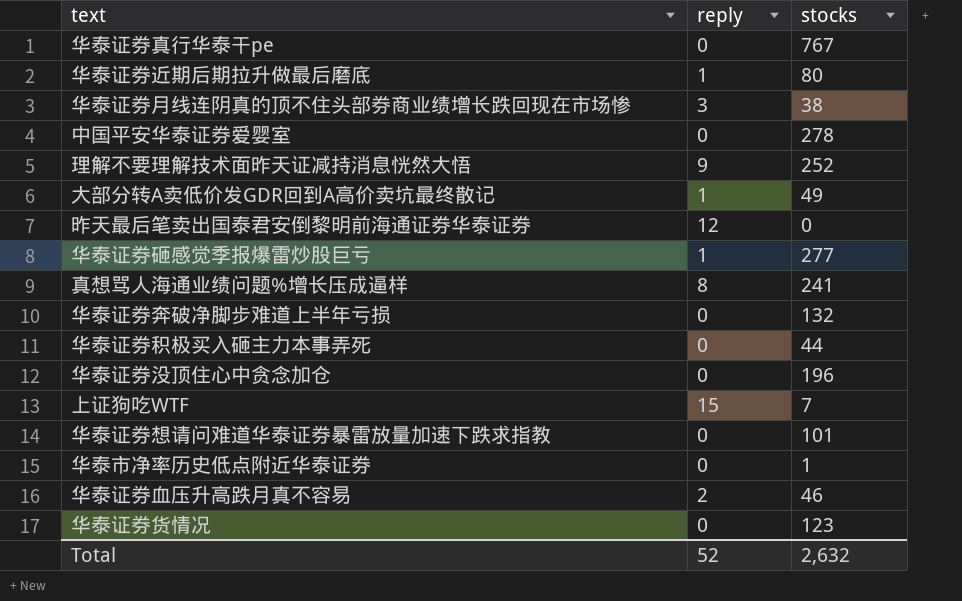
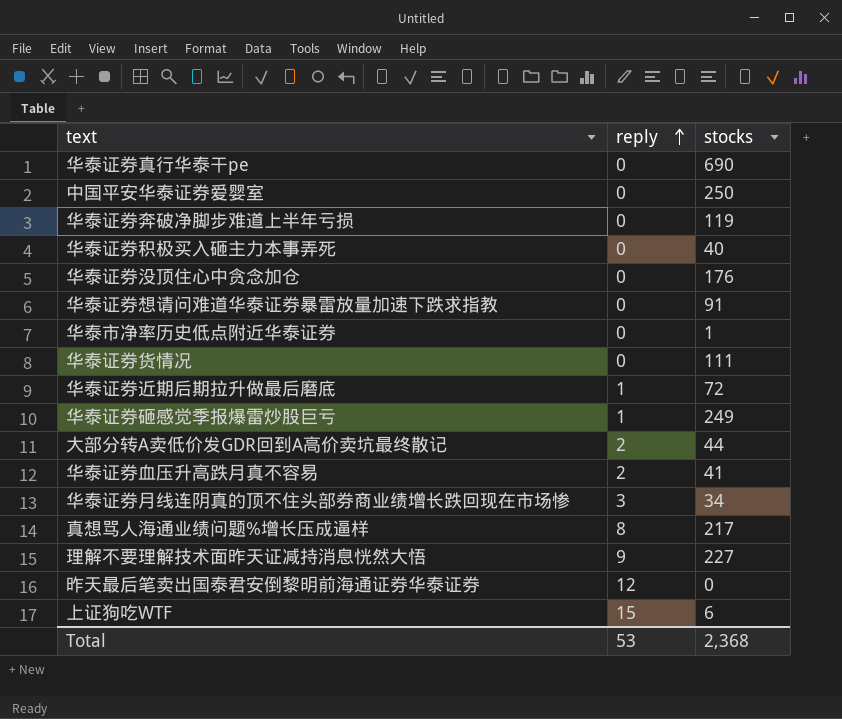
row order: none -> reply ascending
华泰证券真行华泰干pe | stocks: 767 -> 690
中国平安华泰证券爱婴室 | stocks: 278 -> 250
华泰证券奔破净脚步难道上半年亏损 | stocks: 132 -> 119
华泰证券积极买入砸主力本事弄死 | stocks: 44 -> 40
华泰证券没顶住心中贪念加仓 | stocks: 196 -> 176
华泰证券想请问难道华泰证券暴雷放量加速下跌求指教 | stocks: 101 -> 91
华泰证券货情况 | stocks: 123 -> 111
华泰证券近期后期拉升做最后磨底 | stocks: 80 -> 72
华泰证券砸感觉季报爆雷炒股巨亏 | stocks: 277 -> 249
大部分转A卖低价发GDR回到A高价卖坑最终散记 | reply: 1 -> 2
大部分转A卖低价发GDR回到A高价卖坑最终散记 | stocks: 49 -> 44
华泰证券血压升高跌月真不容易 | stocks: 46 -> 41
华泰证券月线连阴真的顶不住头部券商业绩增长跌回现在市场惨 | stocks: 38 -> 34
真想骂人海通业绩问题%增长压成逼样 | stocks: 241 -> 217
理解不要理解技术面昨天证减持消息恍然大悟 | stocks: 252 -> 227
上证狗吃WTF | stocks: 7 -> 6
Total | reply: 52 -> 53
Total | stocks: 2,632 -> 2,368

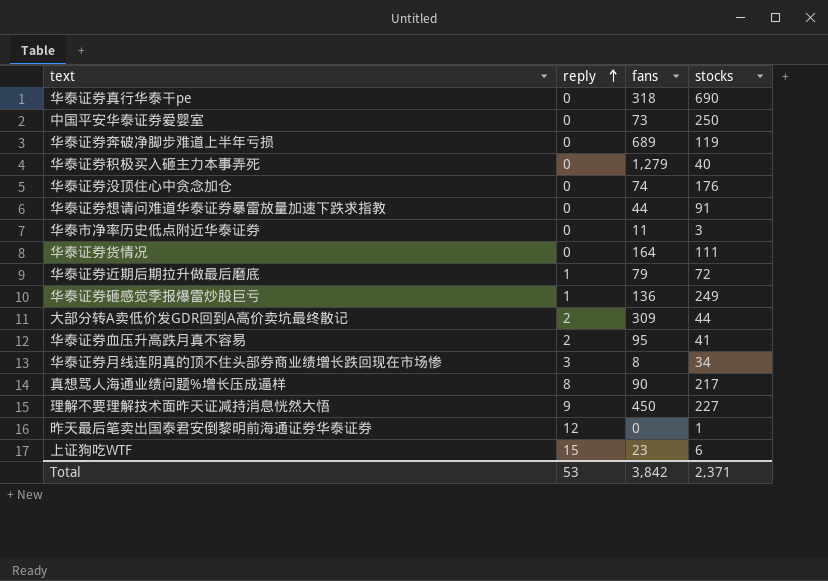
column fans | position: none -> 3
华泰市净率历史低点附近华泰证券 | stocks: 1 -> 3
昨天最后笔卖出国泰君安倒黎明前海通证券华泰证券 | stocks: 0 -> 1
Total | stocks: 2,368 -> 2,371

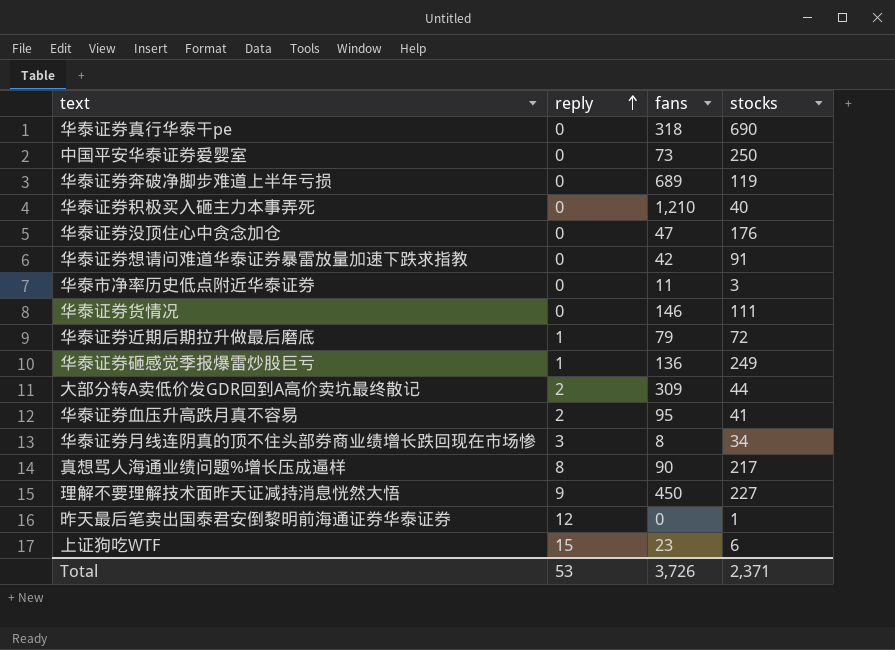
华泰证券积极买入砸主力本事弄死 | fans: 1,279 -> 1,210
华泰证券没顶住心中贪念加仓 | fans: 74 -> 47
华泰证券想请问难道华泰证券暴雷放量加速下跌求指教 | fans: 44 -> 42
华泰证券货情况 | fans: 164 -> 146
Total | fans: 3,842 -> 3,726

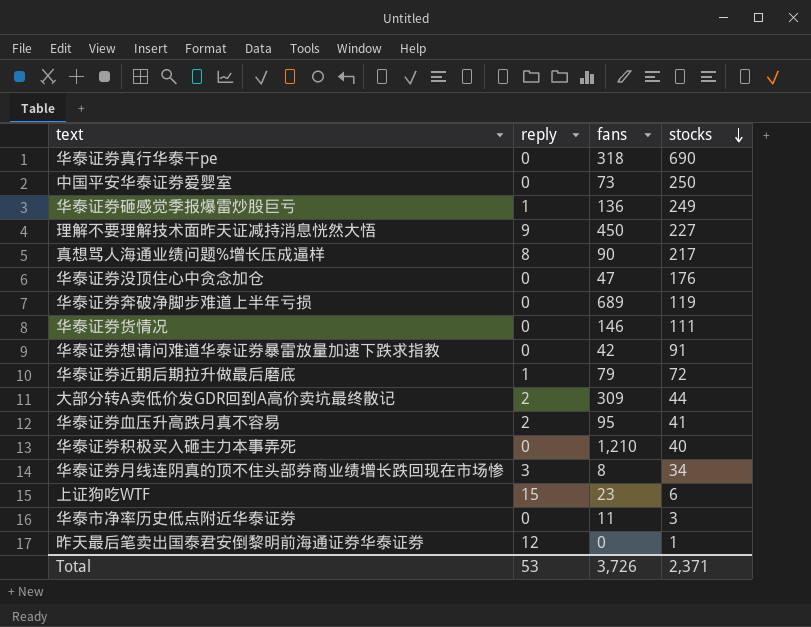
row order: reply ascending -> stocks descending

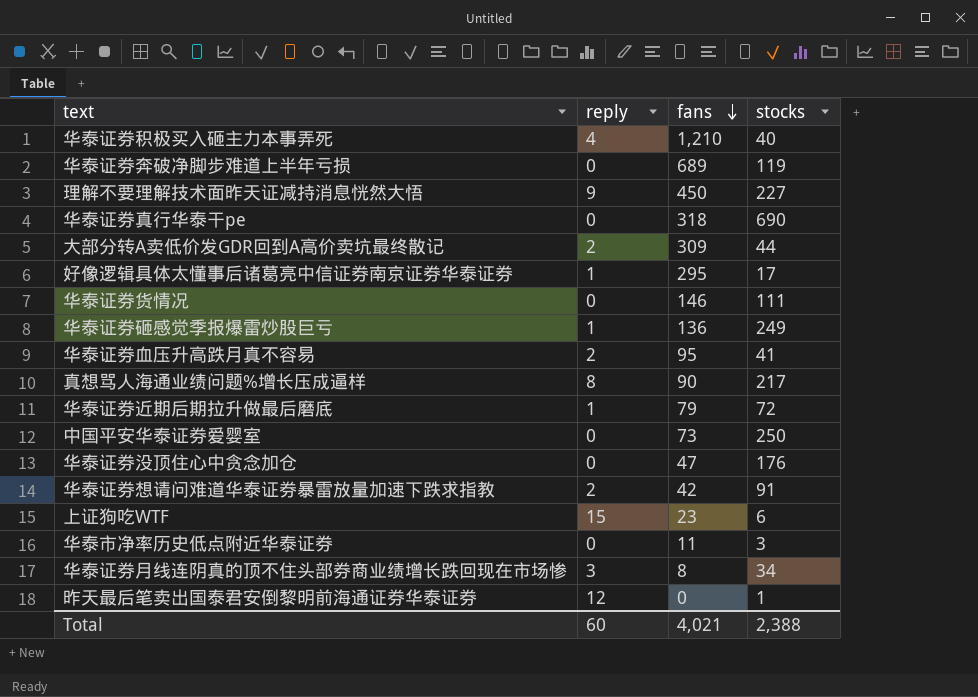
row order: stocks descending -> fans descending
华泰证券积极买入砸主力本事弄死 | reply: 0 -> 4
row 好像逻辑具体太懂事后诸葛亮中信证券南京证券华泰证券: none -> 1 | 295 | 17
华泰证券想请问难道华泰证券暴雷放量加速下跌求指教 | reply: 0 -> 2
Total | reply: 53 -> 60
Total | fans: 3,726 -> 4,021
Total | stocks: 2,371 -> 2,388

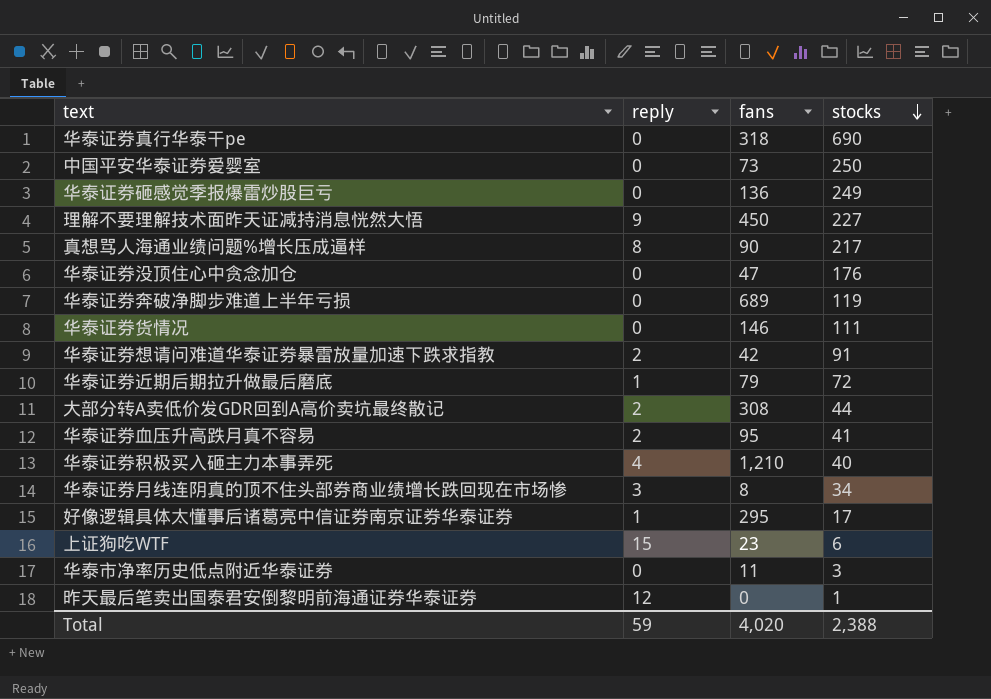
row order: fans descending -> stocks descending
华泰证券砸感觉季报爆雷炒股巨亏 | reply: 1 -> 0
大部分转A卖低价发GDR回到A高价卖坑最终散记 | fans: 309 -> 308
Total | reply: 60 -> 59
Total | fans: 4,021 -> 4,020

